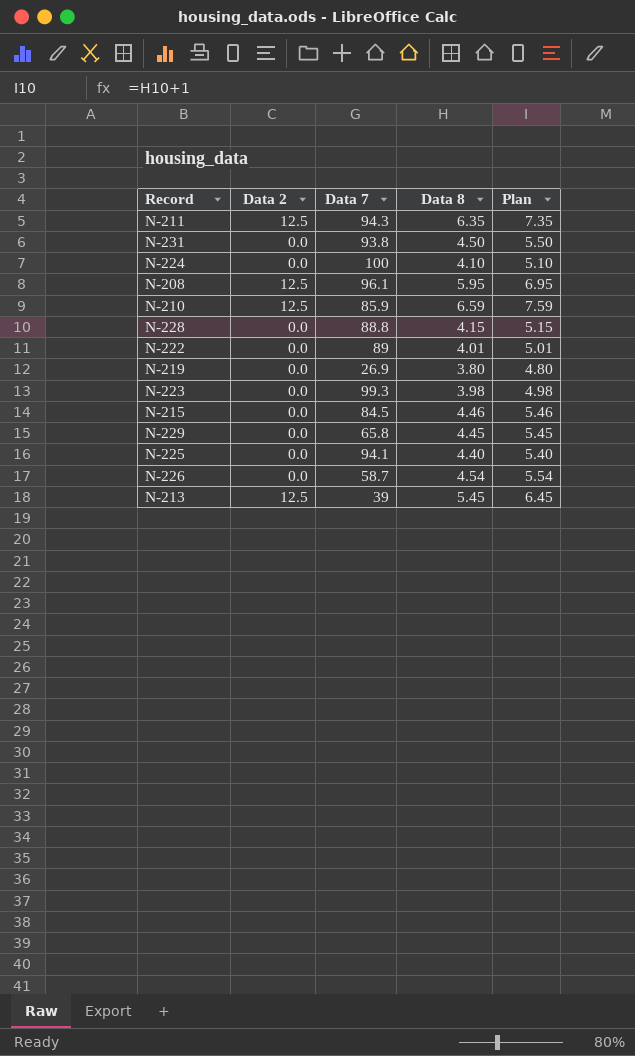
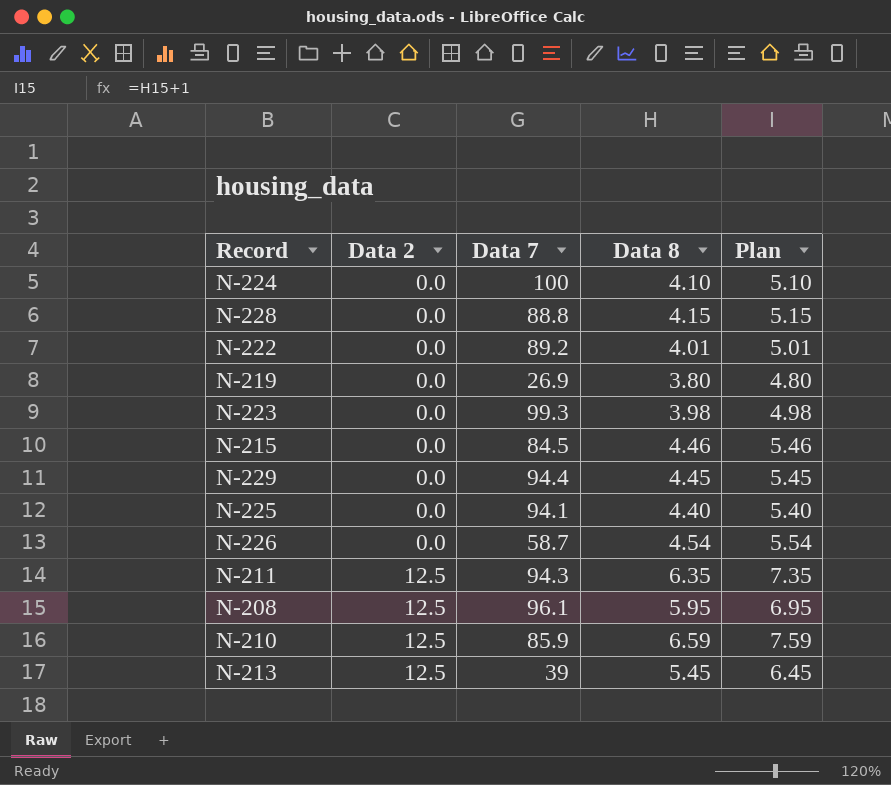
row order: none -> Data 2 ascending
row N-231: 0.0 | 93.8 | 4.50 | 5.50 -> none
N-222 | Data 7: 89 -> 89.2
N-229 | Data 7: 65.8 -> 94.4

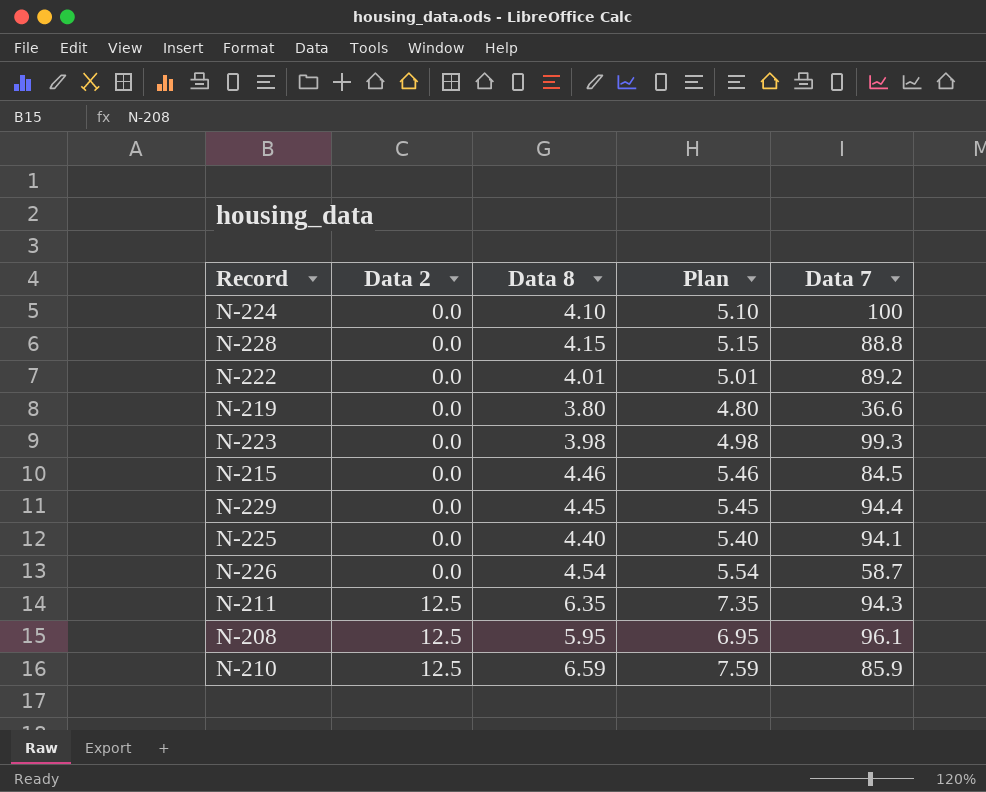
column Data 7 | position: 3 -> 5
row N-213: 12.5 | 39 | 5.45 | 6.45 -> none
N-219 | Data 7: 26.9 -> 36.6

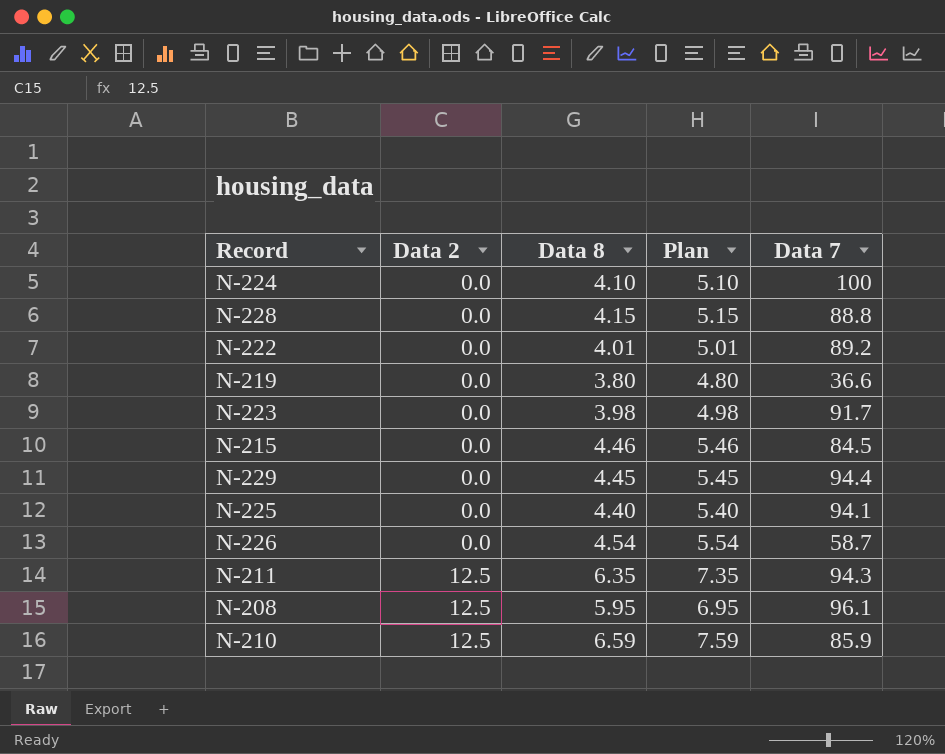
N-223 | Data 7: 99.3 -> 91.7

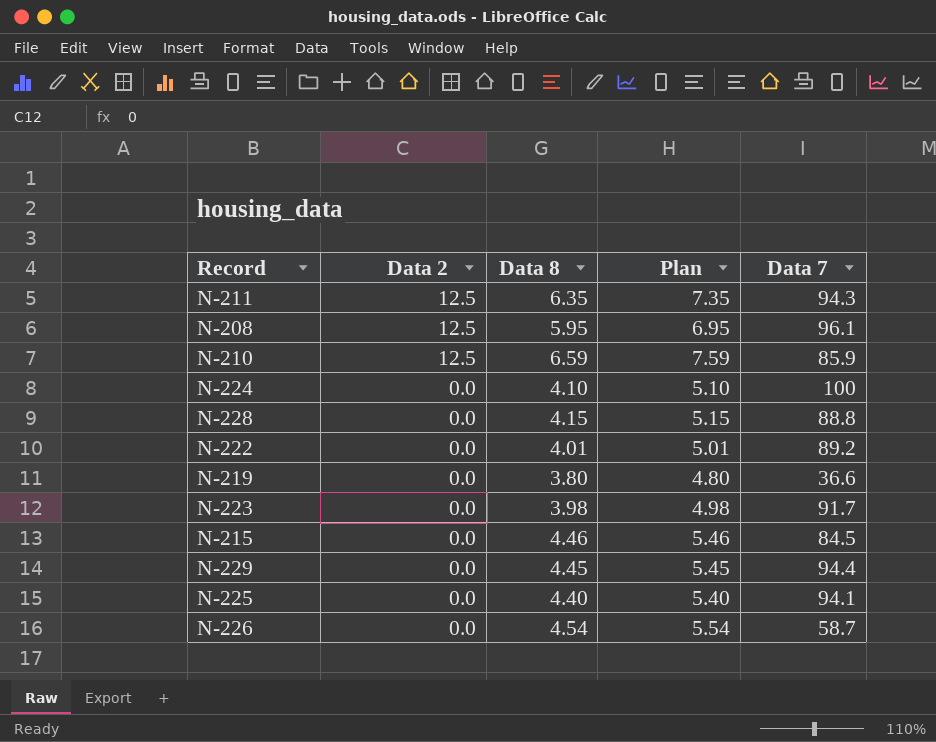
row order: Data 2 ascending -> Data 2 descending

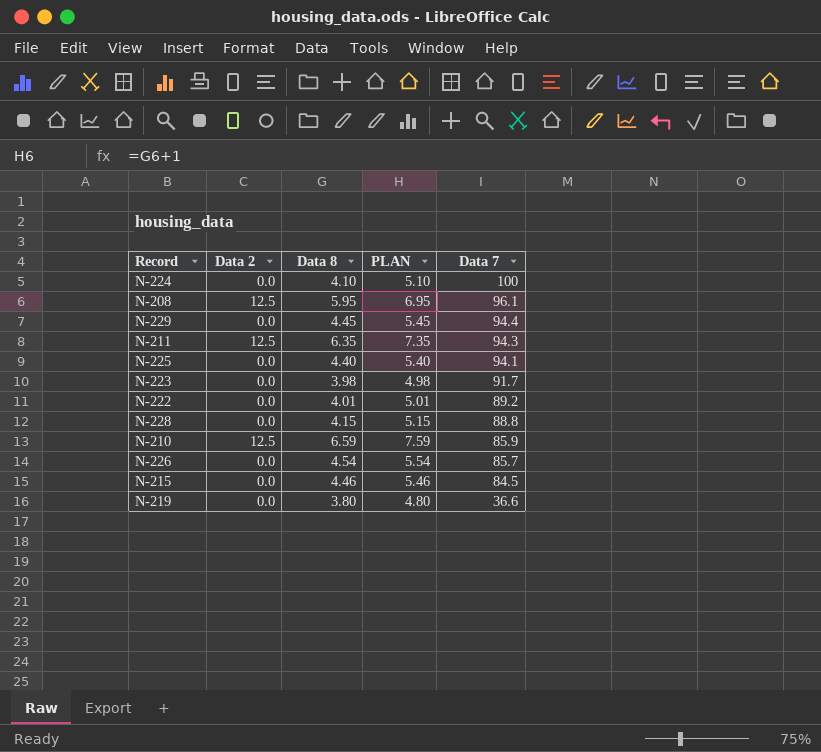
row order: Data 2 descending -> Data 7 descending
column name: Plan -> PLAN
N-226 | Data 7: 58.7 -> 85.7

